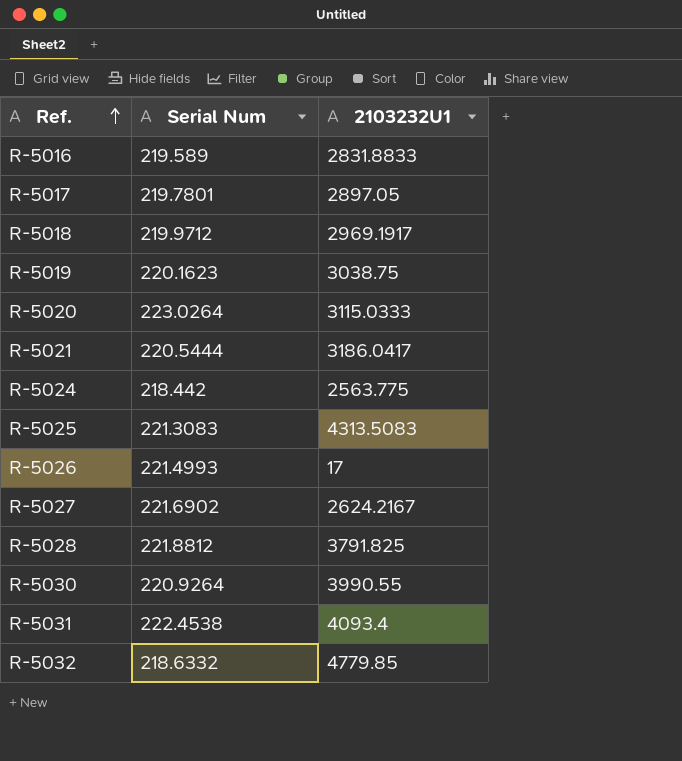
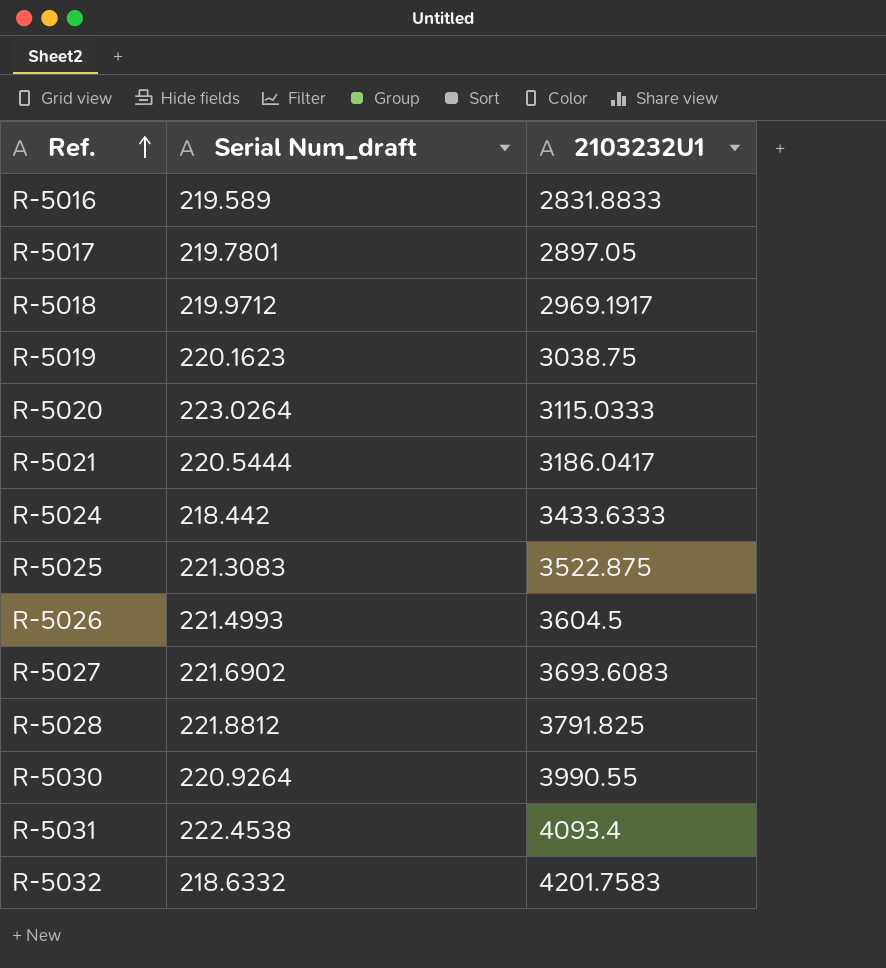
column name: Serial Num -> Serial Num_draft
R-5024 | 2103232U1: 2563.775 -> 3433.6333
R-5025 | 2103232U1: 4313.5083 -> 3522.875
R-5026 | 2103232U1: 17 -> 3604.5
R-5027 | 2103232U1: 2624.2167 -> 3693.6083
R-5032 | 2103232U1: 4779.85 -> 4201.7583

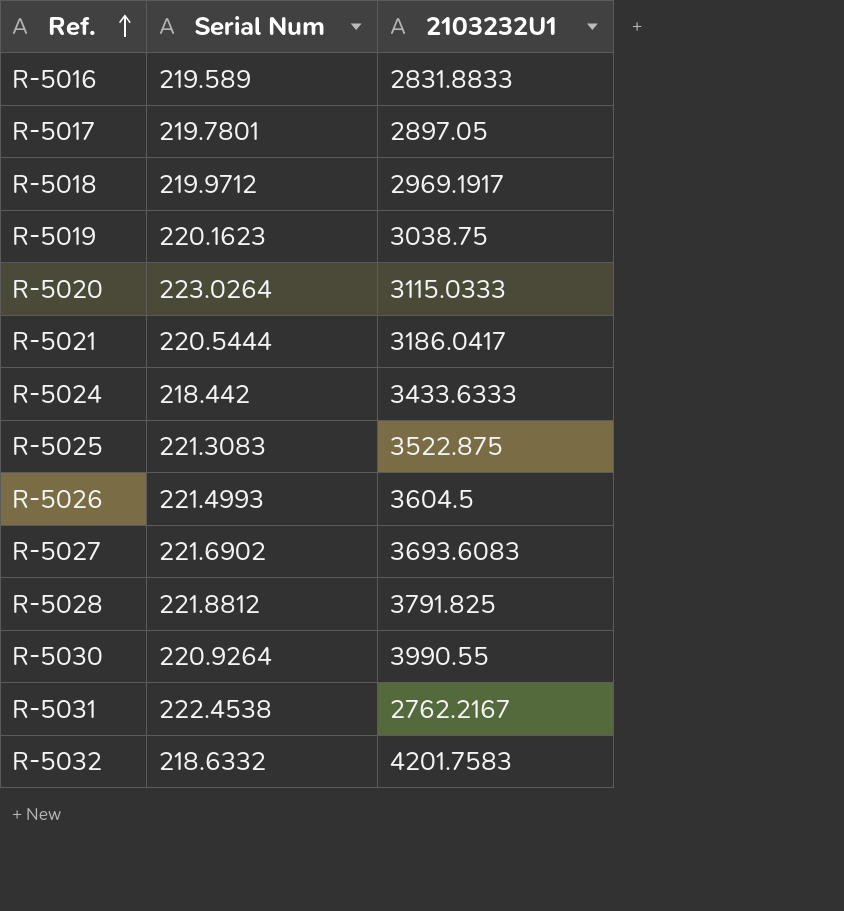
column name: Serial Num_draft -> Serial Num
R-5031 | 2103232U1: 4093.4 -> 2762.2167

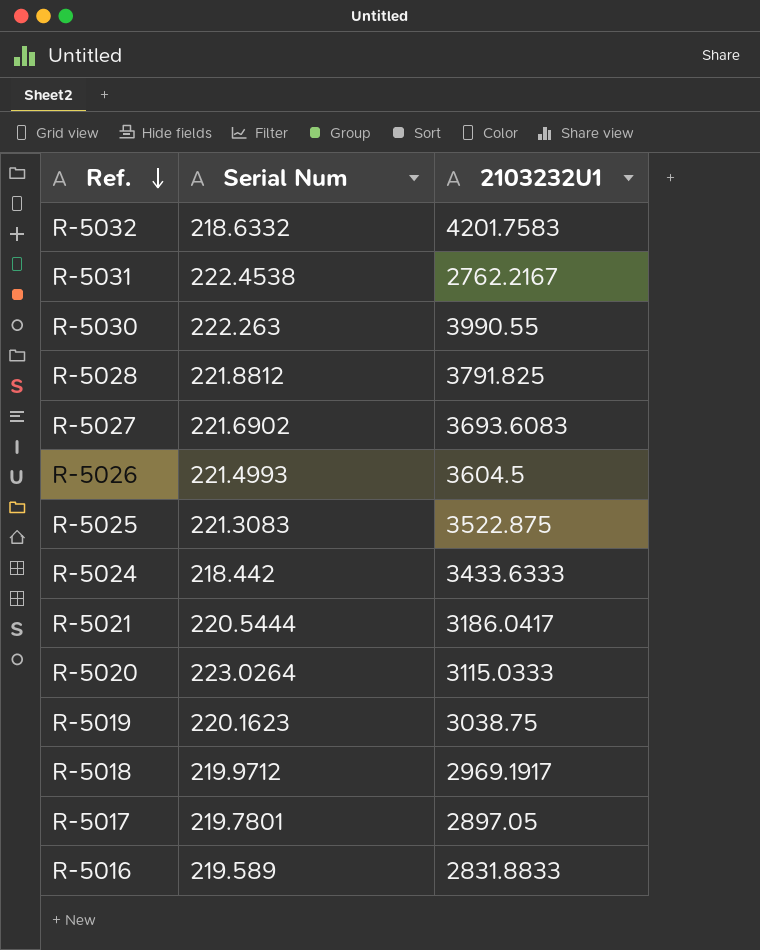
row order: Ref. ascending -> Ref. descending
R-5030 | Serial Num: 220.9264 -> 222.263

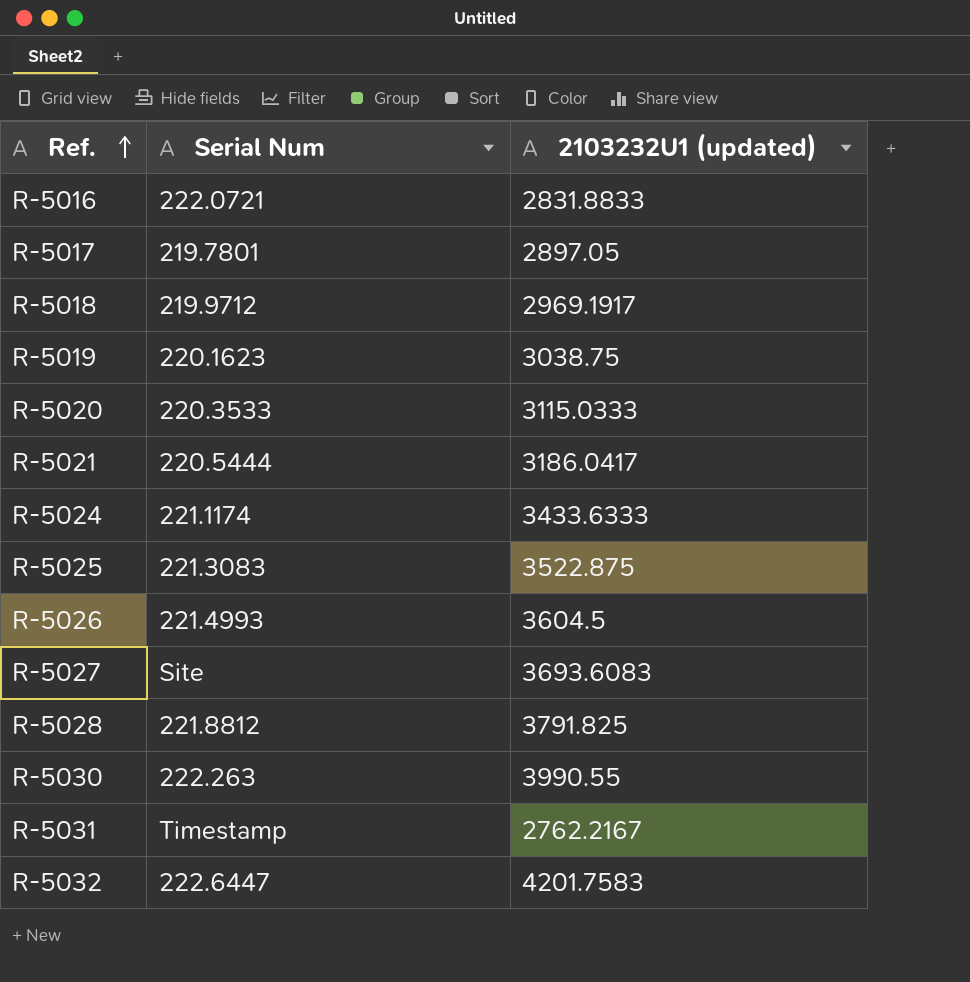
row order: Ref. descending -> Ref. ascending
column name: 2103232U1 -> 2103232U1 (updated)
R-5016 | Serial Num: 219.589 -> 222.0721
R-5020 | Serial Num: 223.0264 -> 220.3533
R-5024 | Serial Num: 218.442 -> 221.1174
R-5027 | Serial Num: 221.6902 -> Site
R-5031 | Serial Num: 222.4538 -> Timestamp
R-5032 | Serial Num: 218.6332 -> 222.6447

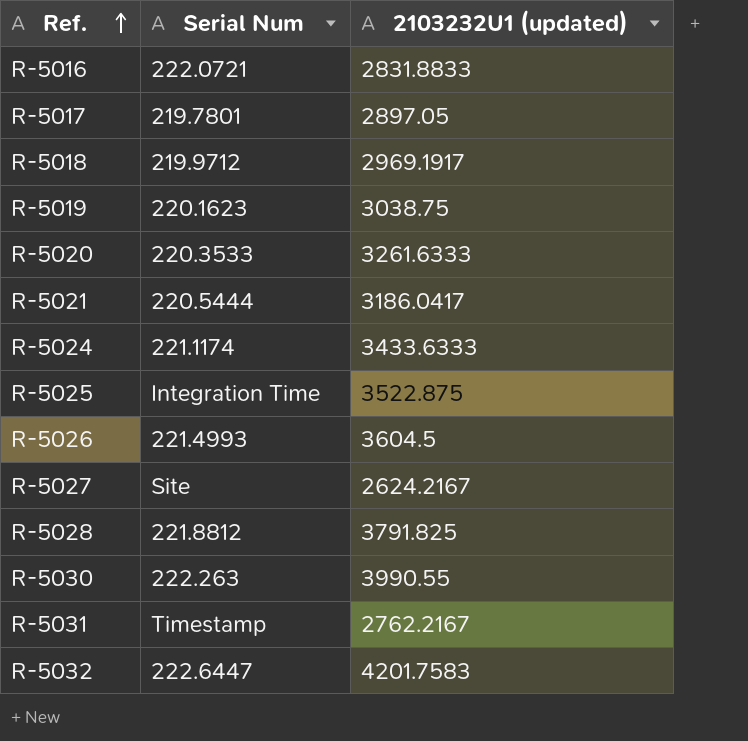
R-5020 | 2103232U1 (updated): 3115.0333 -> 3261.6333
R-5025 | Serial Num: 221.3083 -> Integration Time
R-5027 | 2103232U1 (updated): 3693.6083 -> 2624.2167

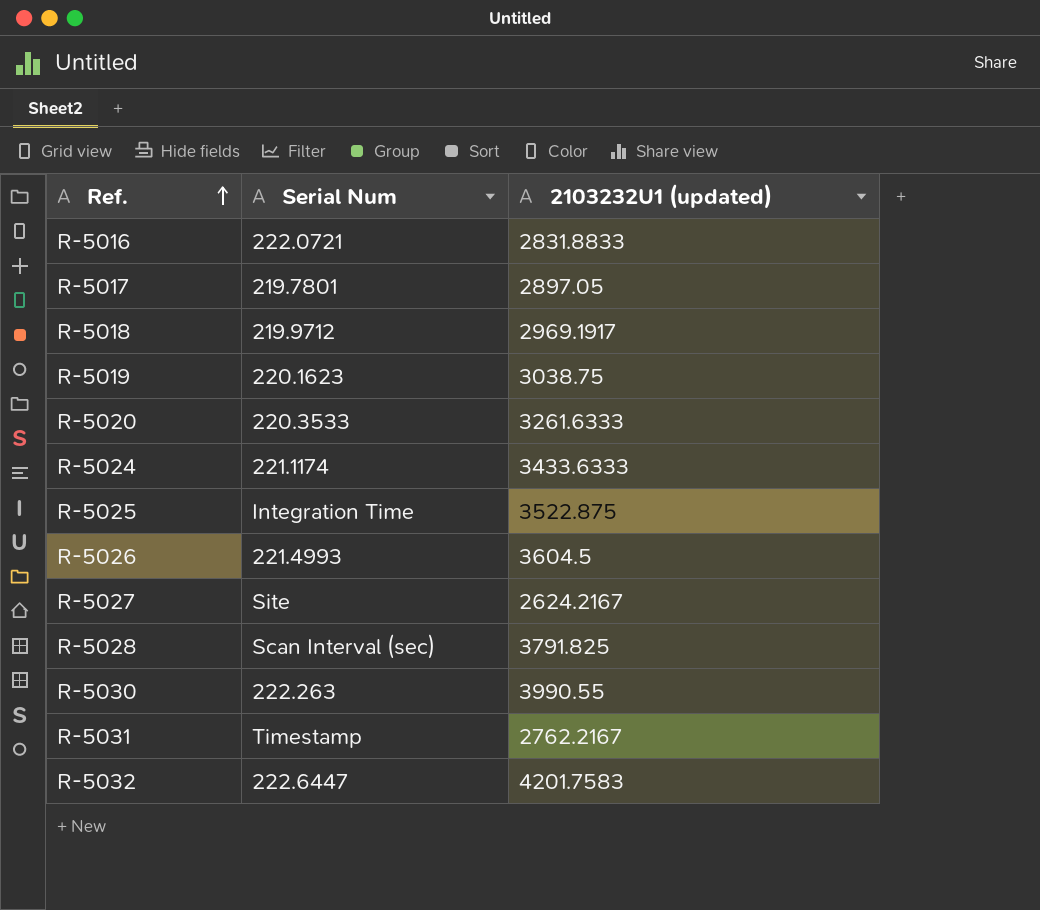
row R-5021: 220.5444 | 3186.0417 -> none
R-5028 | Serial Num: 221.8812 -> Scan Interval (sec)

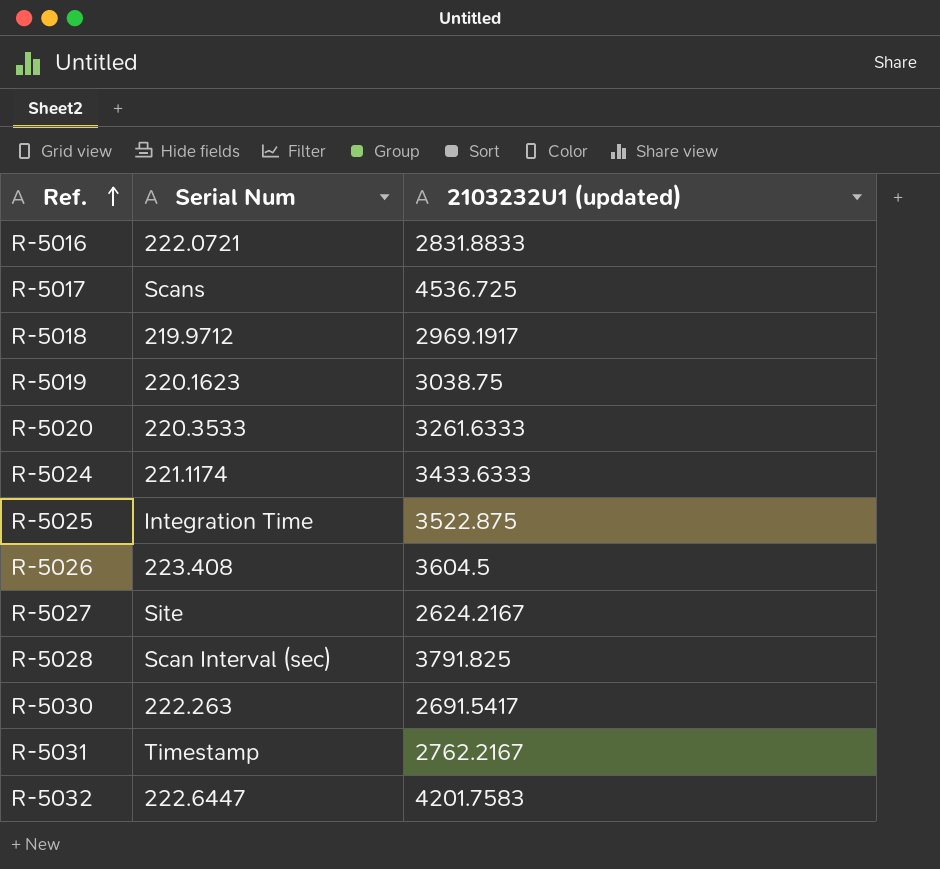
R-5017 | Serial Num: 219.7801 -> Scans
R-5017 | 2103232U1 (updated): 2897.05 -> 4536.725
R-5026 | Serial Num: 221.4993 -> 223.408
R-5030 | 2103232U1 (updated): 3990.55 -> 2691.5417

